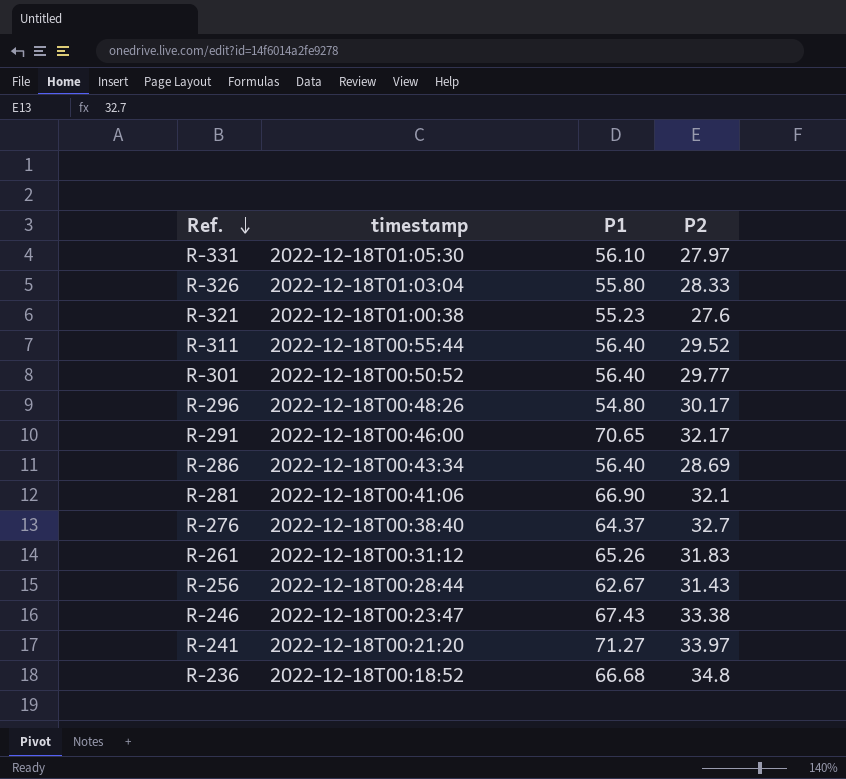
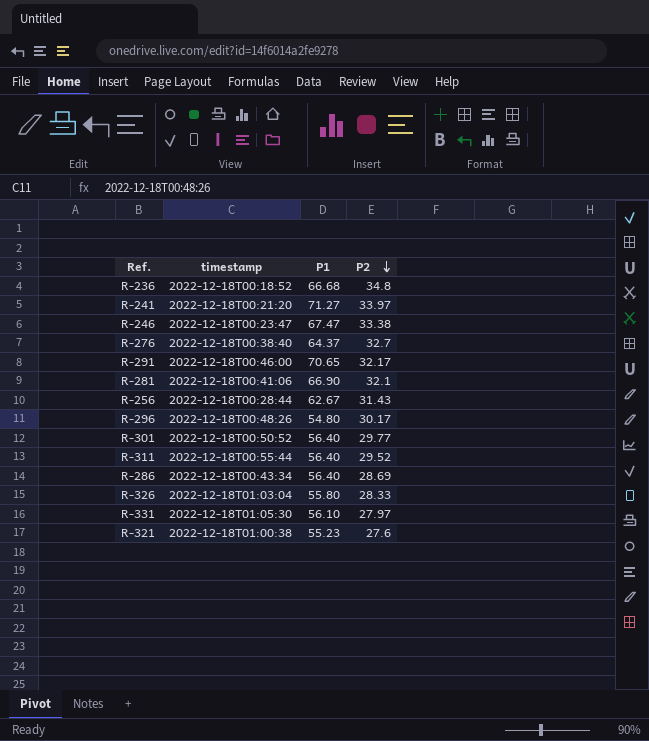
row order: Ref. descending -> P2 descending
row R-261: 2022-12-18T00:31:12 | 65.26 | 31.83 -> none
R-246 | P1: 67.43 -> 67.47

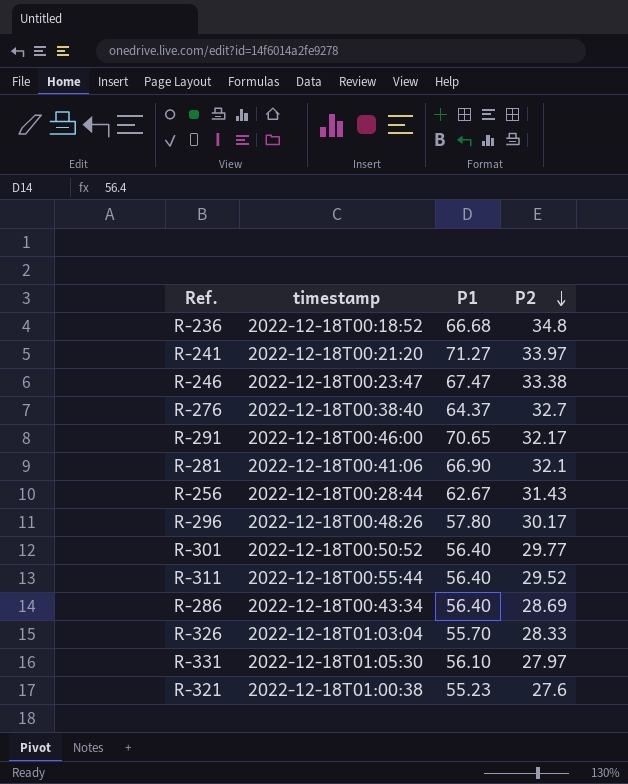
R-296 | P1: 54.80 -> 57.80
R-326 | P1: 55.80 -> 55.70

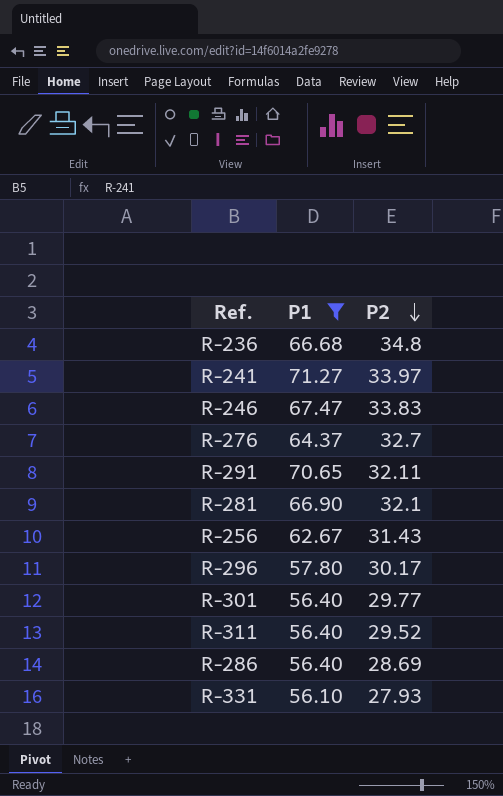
filter: none -> P1 >= 56.10
column timestamp | position: 2 -> none
R-246 | P2: 33.38 -> 33.83
R-291 | P2: 32.17 -> 32.11
R-331 | P2: 27.97 -> 27.93

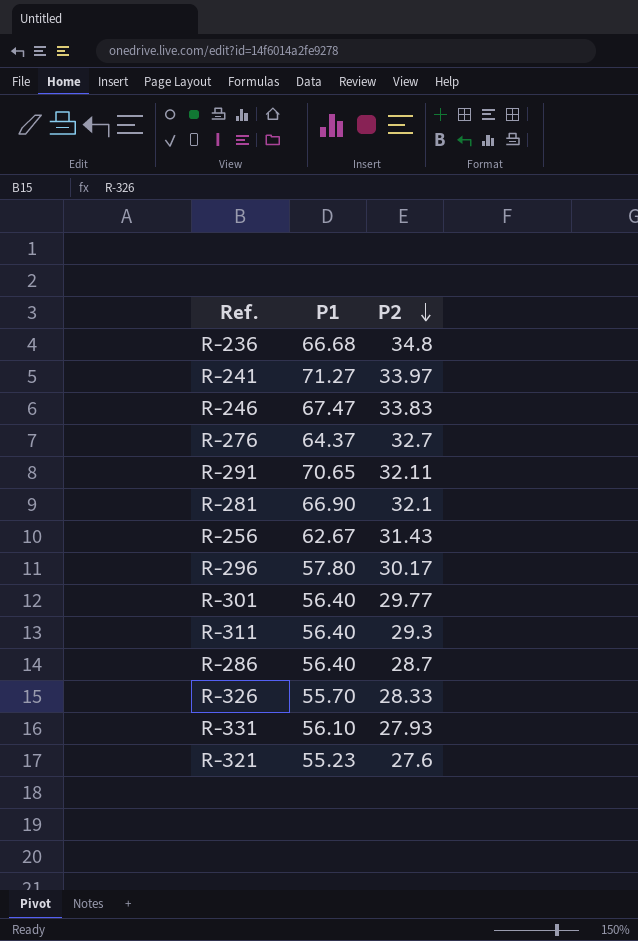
filter: P1 >= 56.10 -> none
R-311 | P2: 29.52 -> 29.3
R-286 | P2: 28.69 -> 28.7

